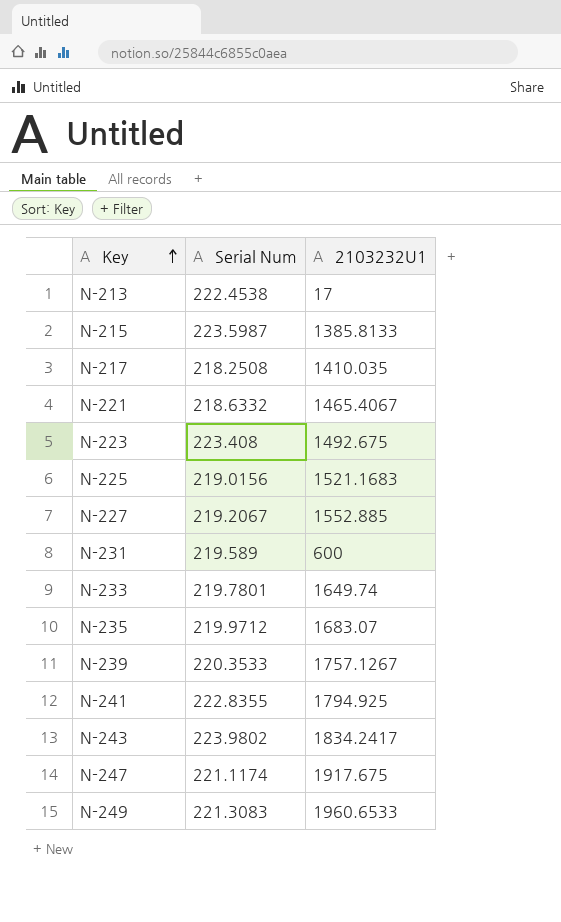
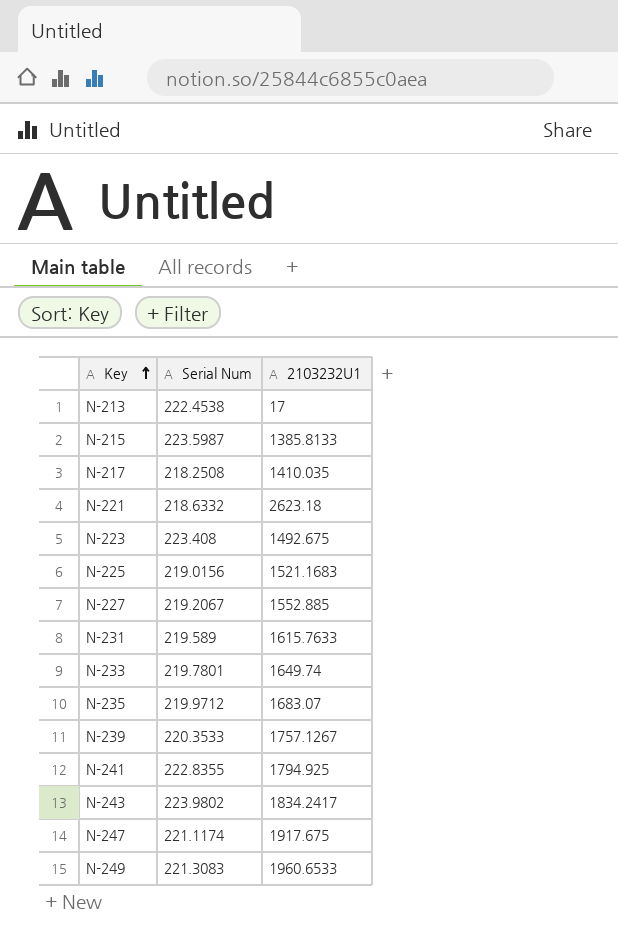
N-221 | 2103232U1: 1465.4067 -> 2623.18
N-231 | 2103232U1: 600 -> 1615.7633

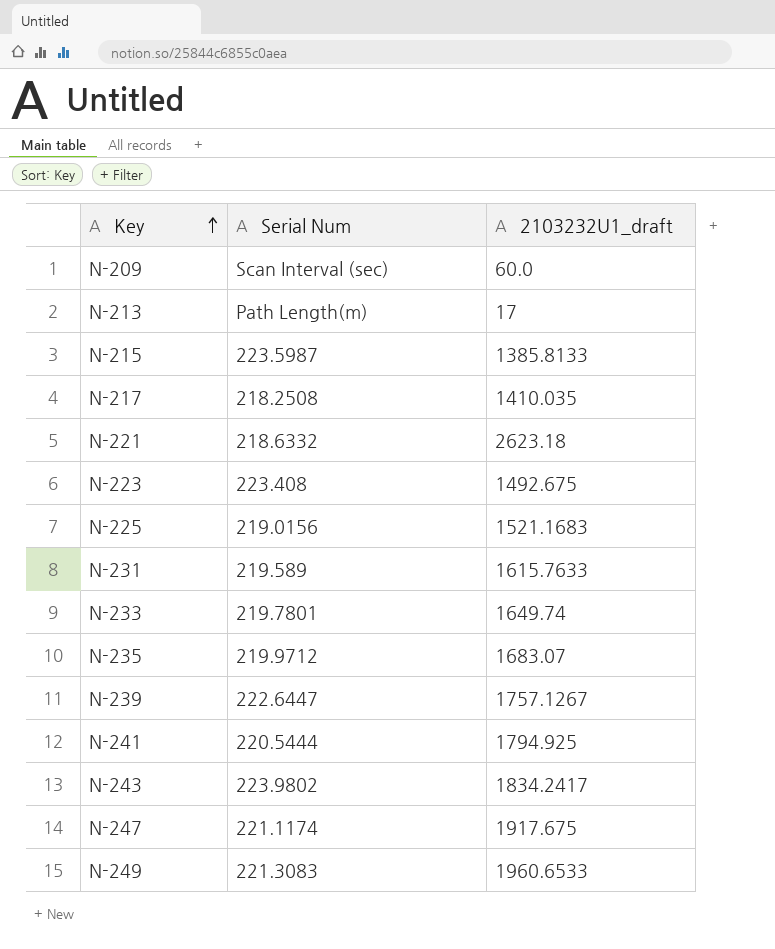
column name: 2103232U1 -> 2103232U1_draft
row N-227: 219.2067 | 1552.885 -> none
row N-209: none -> Scan Interval (sec) | 60.0
N-213 | Serial Num: 222.4538 -> Path Length(m)
N-239 | Serial Num: 220.3533 -> 222.6447
N-241 | Serial Num: 222.8355 -> 220.5444

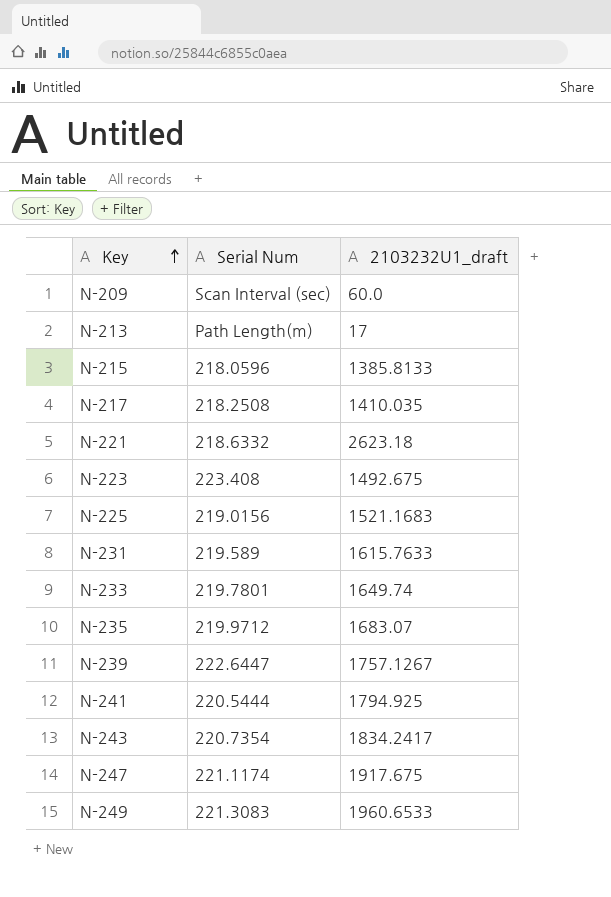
N-215 | Serial Num: 223.5987 -> 218.0596
N-243 | Serial Num: 223.9802 -> 220.7354

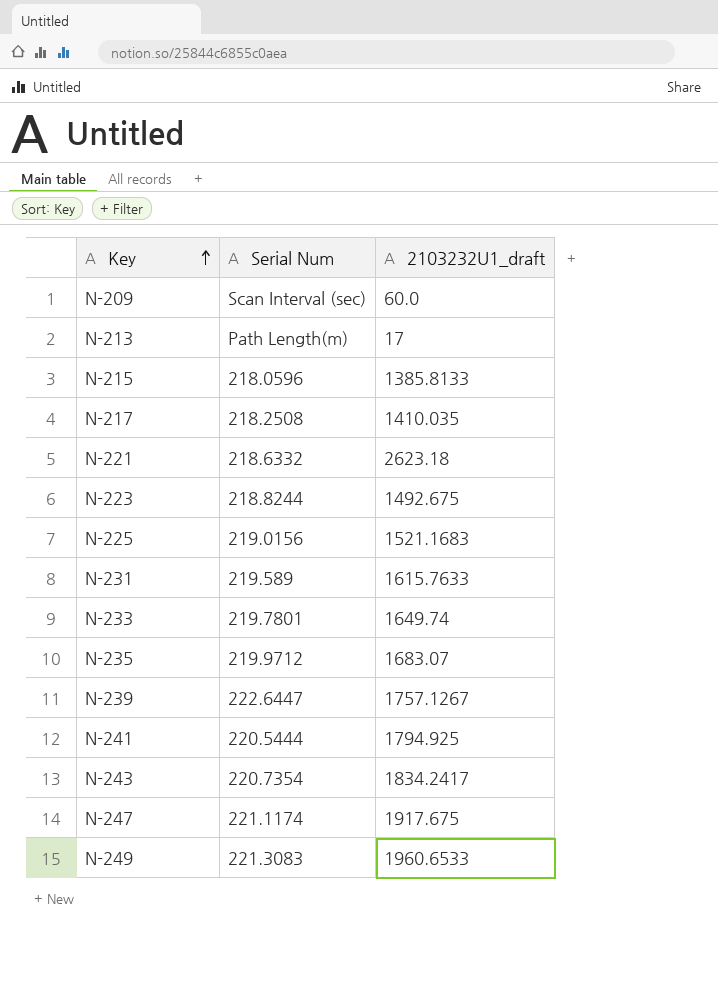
N-223 | Serial Num: 223.408 -> 218.8244

